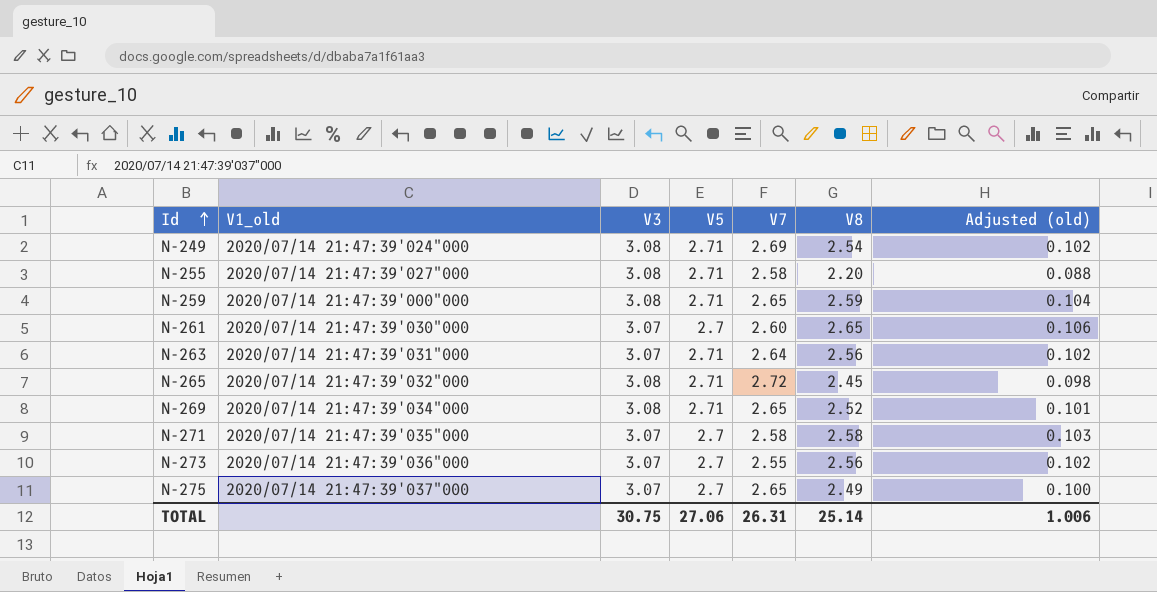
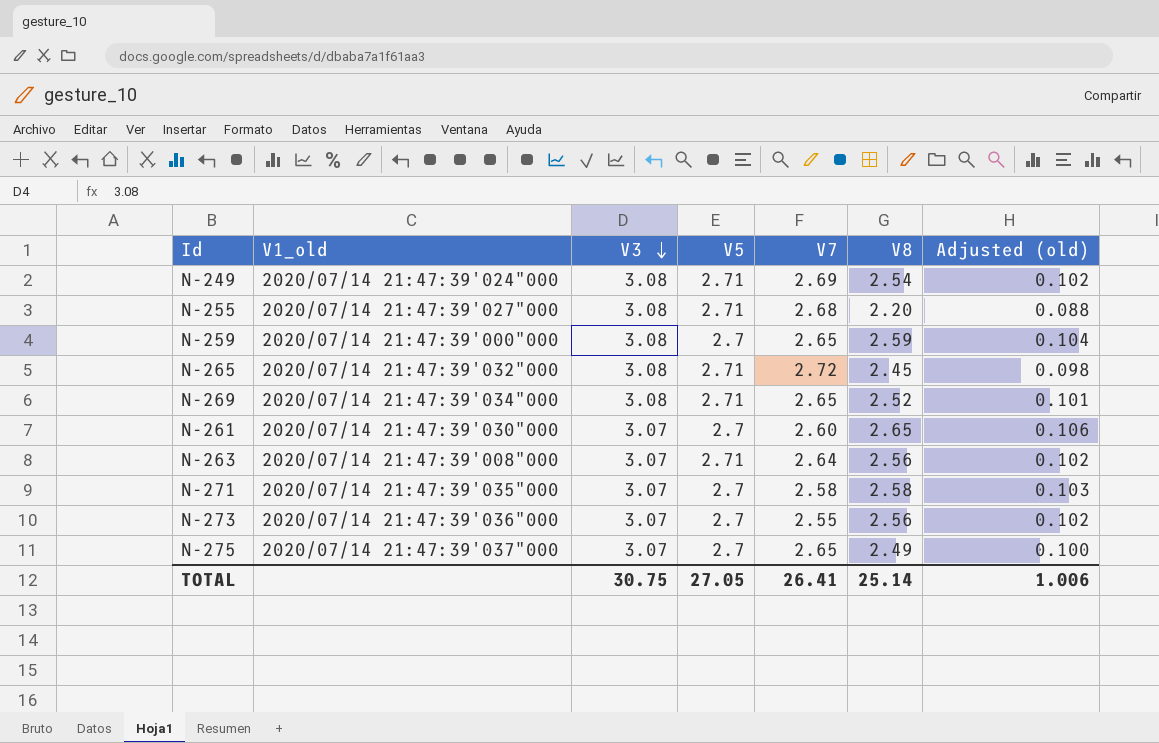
row order: Id ascending -> V3 descending
N-255 | V7: 2.58 -> 2.68
N-259 | V5: 2.71 -> 2.7
N-263 | V1_old: 2020/07/14 21:47:39'031"000 -> 2020/07/14 21:47:39'008"000
TOTAL | V5: 27.06 -> 27.05
TOTAL | V7: 26.31 -> 26.41

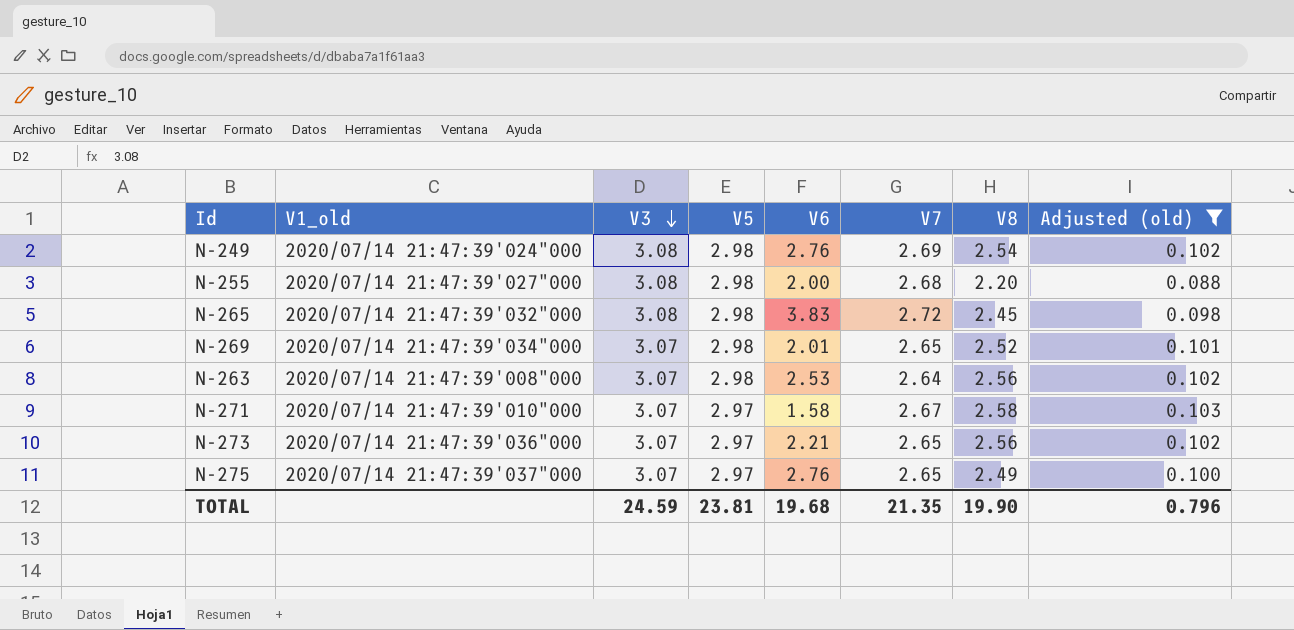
filter: none -> Adjusted (old) <= 0.103
column V6 | position: none -> 5
N-249 | V5: 2.71 -> 2.98
N-255 | V5: 2.71 -> 2.98
N-265 | V5: 2.71 -> 2.98
N-269 | V3: 3.08 -> 3.07
N-269 | V5: 2.71 -> 2.98
N-263 | V5: 2.71 -> 2.98
N-271 | V1_old: 2020/07/14 21:47:39'035"000 -> 2020/07/14 21:47:39'010"000
N-271 | V5: 2.7 -> 2.97
N-271 | V7: 2.58 -> 2.67
N-273 | V5: 2.7 -> 2.97
N-273 | V7: 2.55 -> 2.65
N-275 | V5: 2.7 -> 2.97
TOTAL | V3: 30.75 -> 24.59
TOTAL | V5: 27.05 -> 23.81
TOTAL | V7: 26.41 -> 21.35
TOTAL | V8: 25.14 -> 19.90
TOTAL | Adjusted (old): 1.006 -> 0.796

